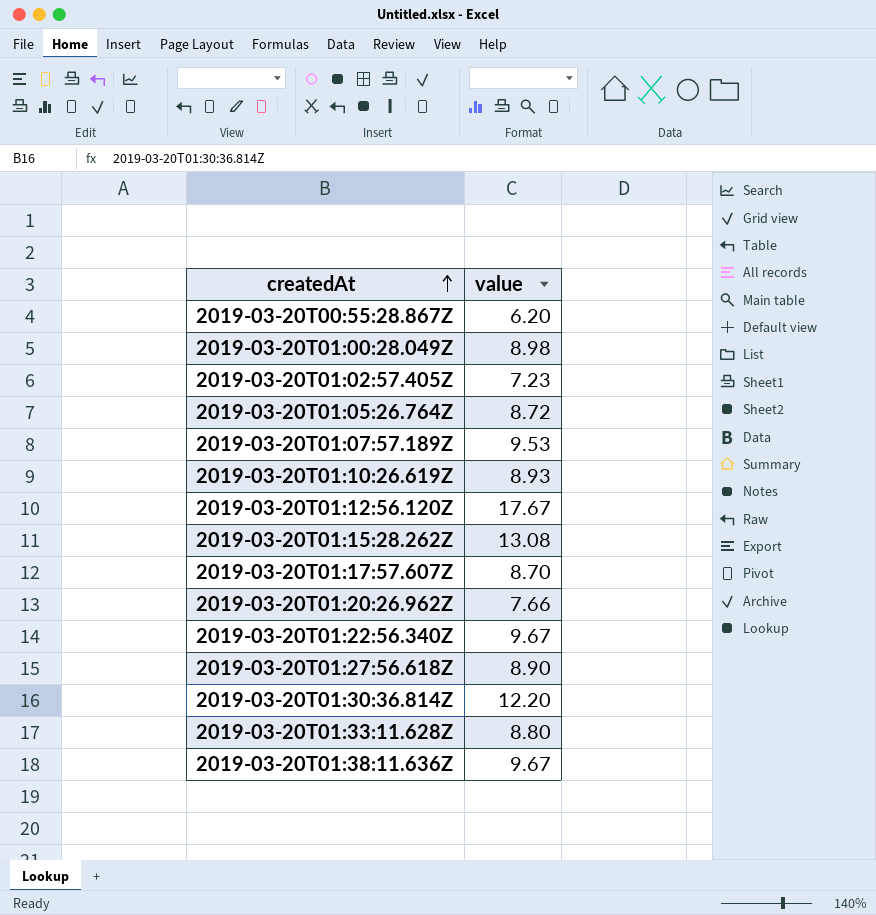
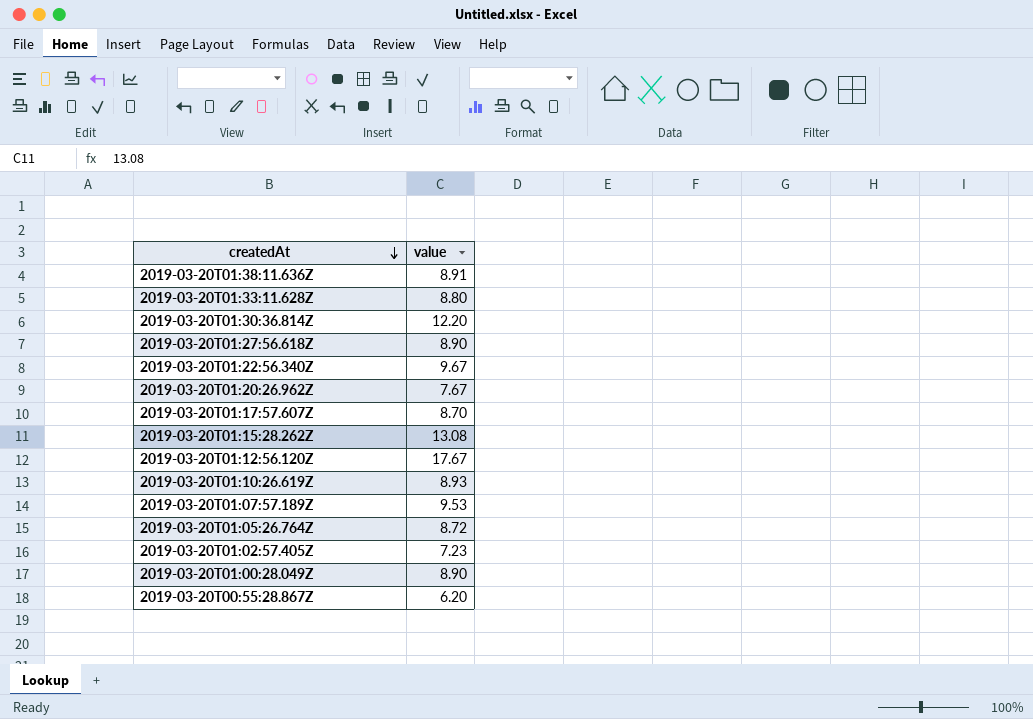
row order: createdAt ascending -> createdAt descending
2019-03-20T01:38:11.636Z | value: 9.67 -> 8.91
2019-03-20T01:20:26.962Z | value: 7.66 -> 7.67
2019-03-20T01:00:28.049Z | value: 8.98 -> 8.90

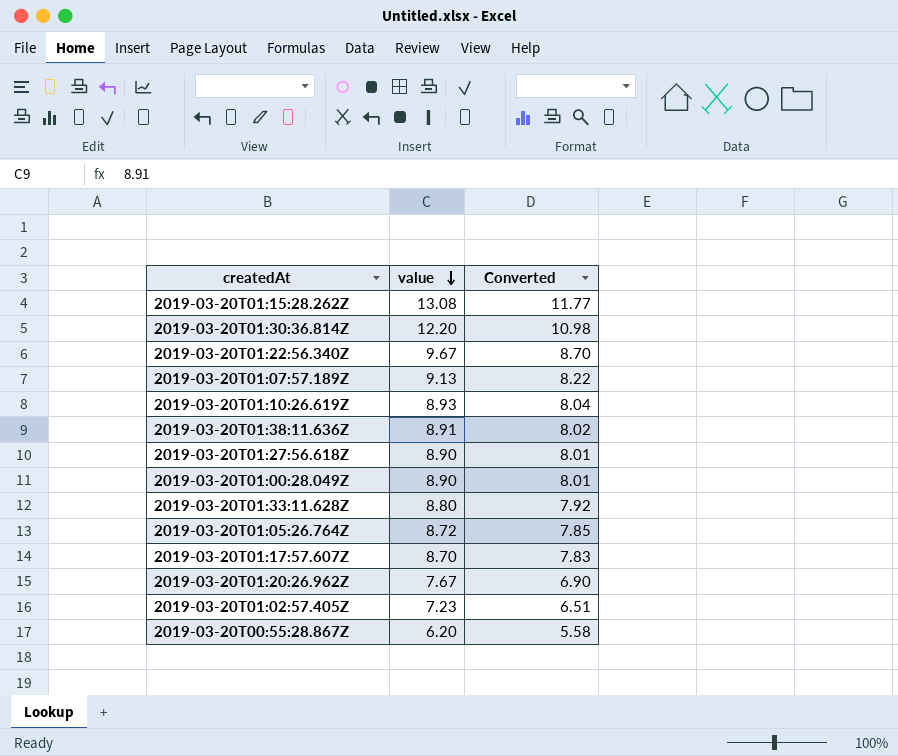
row order: createdAt descending -> value descending
column Converted | formula: none -> [value] * 0.9
row 2019-03-20T01:12:56.120Z: 17.67 -> none
2019-03-20T01:07:57.189Z | value: 9.53 -> 9.13

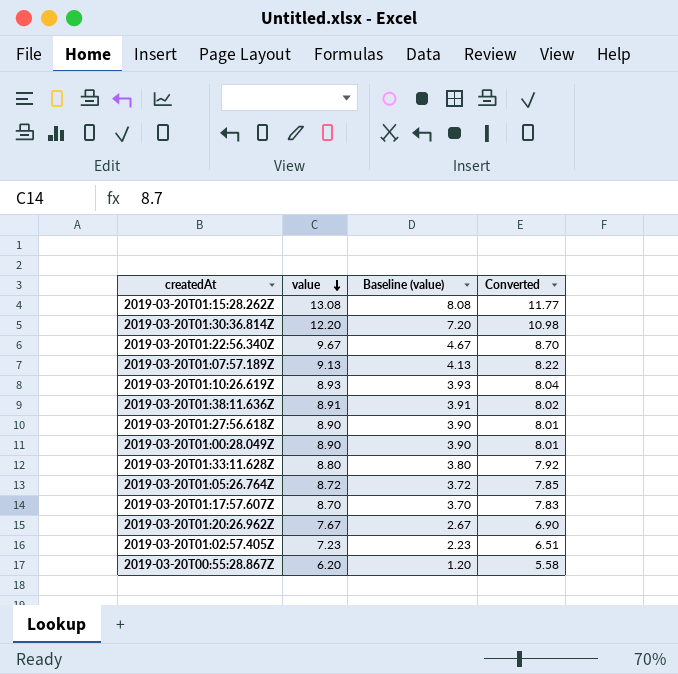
column Baseline (value) | formula: none -> [value] - 5

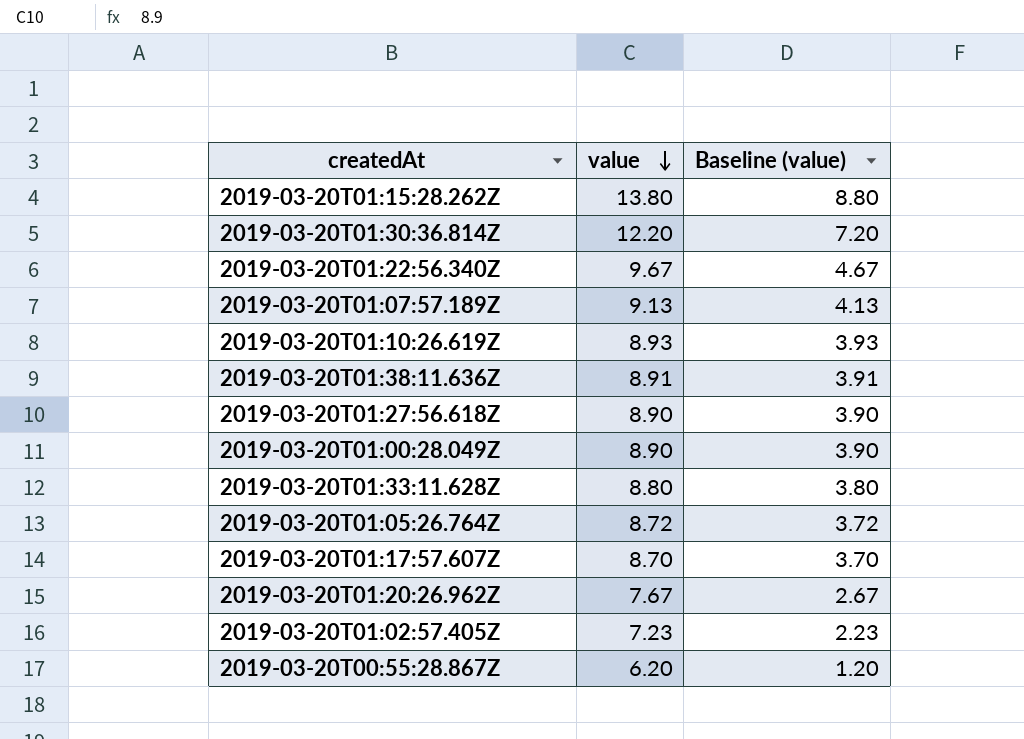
column Converted | formula: [value] * 0.9 -> none
2019-03-20T01:15:28.262Z | value: 13.08 -> 13.80
2019-03-20T01:15:28.262Z | Baseline (value): 8.08 -> 8.80

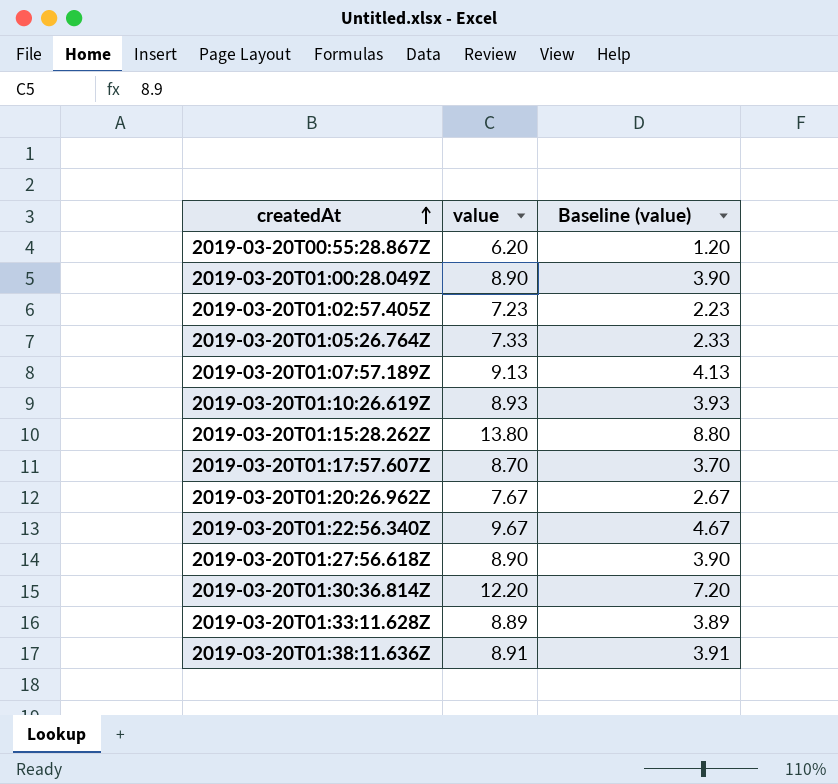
row order: value descending -> createdAt ascending
2019-03-20T01:05:26.764Z | value: 8.72 -> 7.33
2019-03-20T01:05:26.764Z | Baseline (value): 3.72 -> 2.33
2019-03-20T01:33:11.628Z | value: 8.80 -> 8.89
2019-03-20T01:33:11.628Z | Baseline (value): 3.80 -> 3.89

